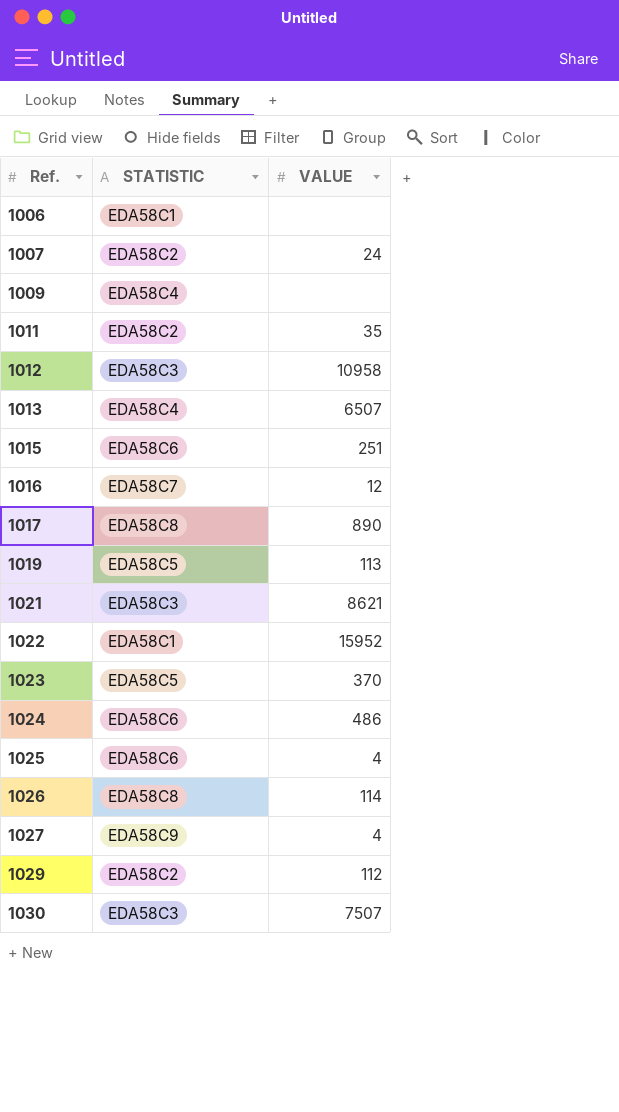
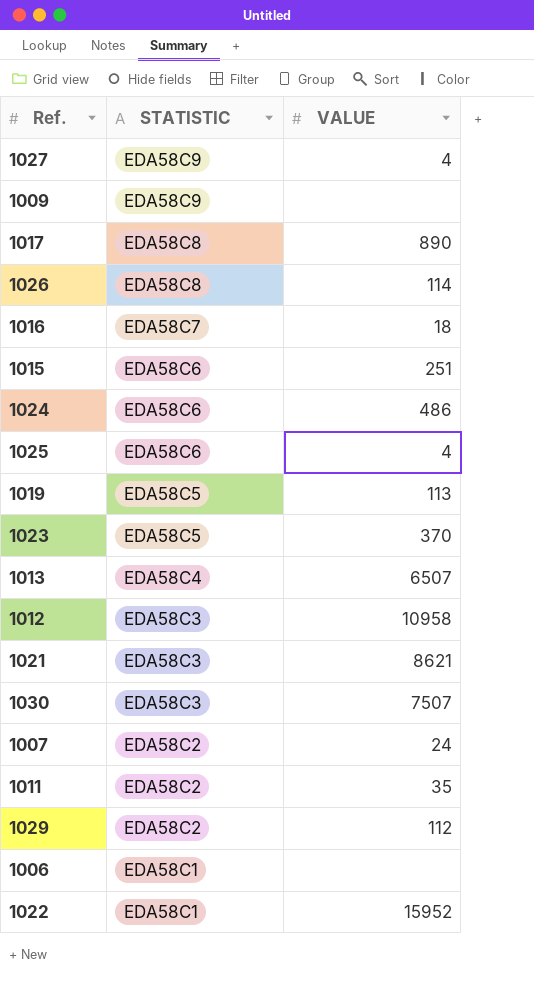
row order: Ref. ascending -> STATISTIC descending
1009 | STATISTIC: EDA58C4 -> EDA58C9
1016 | VALUE: 12 -> 18

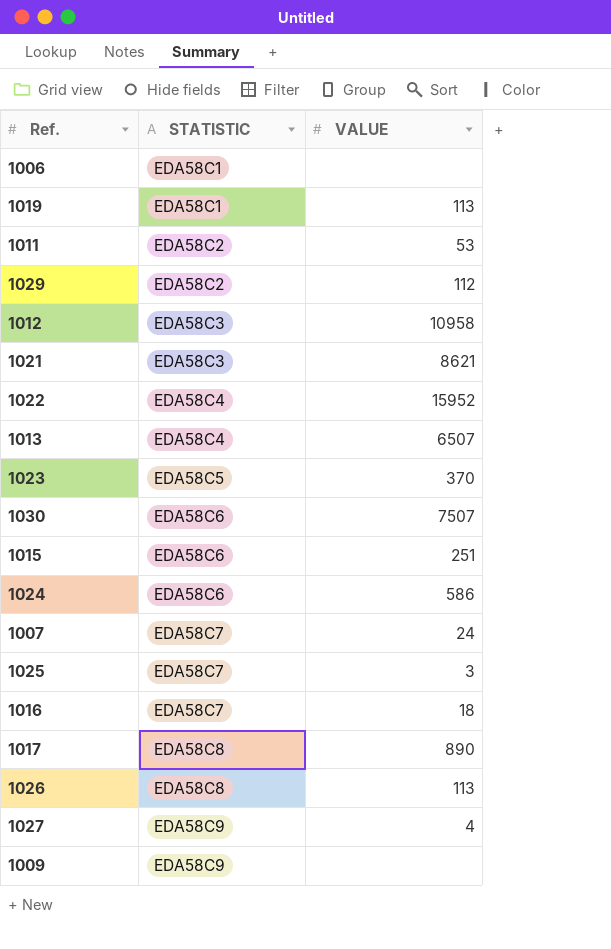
row order: STATISTIC descending -> STATISTIC ascending
1019 | STATISTIC: EDA58C5 -> EDA58C1
1011 | VALUE: 35 -> 53
1022 | STATISTIC: EDA58C1 -> EDA58C4
1030 | STATISTIC: EDA58C3 -> EDA58C6
1024 | VALUE: 486 -> 586
1007 | STATISTIC: EDA58C2 -> EDA58C7
1025 | STATISTIC: EDA58C6 -> EDA58C7
1025 | VALUE: 4 -> 3
1026 | VALUE: 114 -> 113

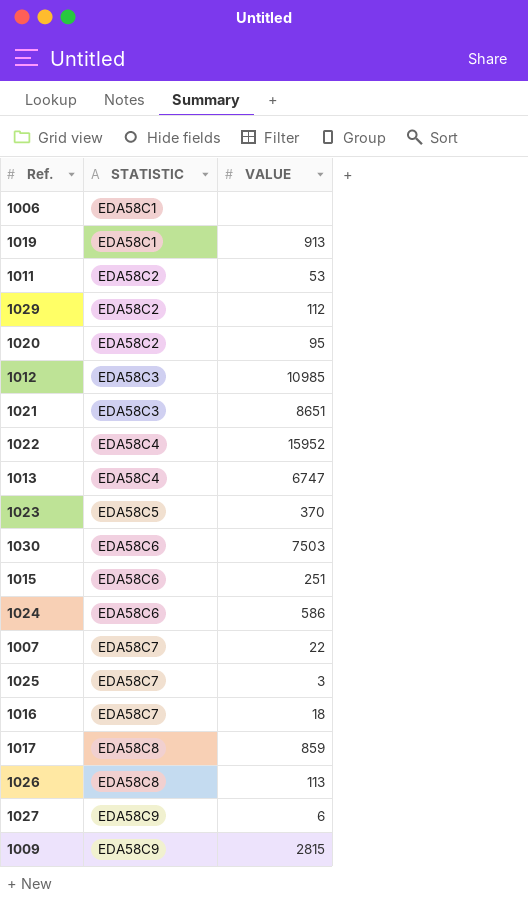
1019 | VALUE: 113 -> 913
row 1020: none -> EDA58C2 | 95
1012 | VALUE: 10958 -> 10985
1021 | VALUE: 8621 -> 8651
1013 | VALUE: 6507 -> 6747
1030 | VALUE: 7507 -> 7503
1007 | VALUE: 24 -> 22
1017 | VALUE: 890 -> 859
1027 | VALUE: 4 -> 6
1009 | VALUE: none -> 2815

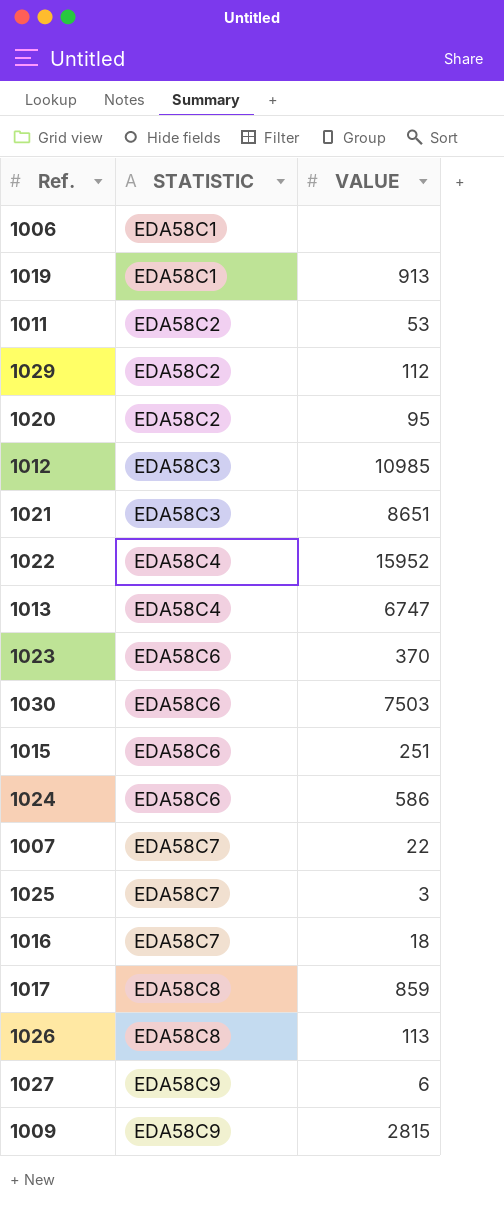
1023 | STATISTIC: EDA58C5 -> EDA58C6

